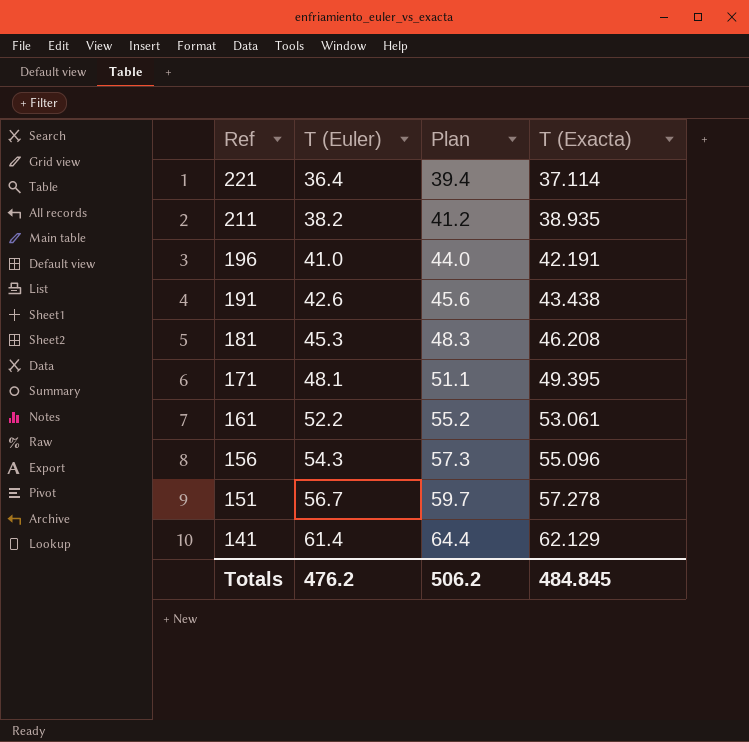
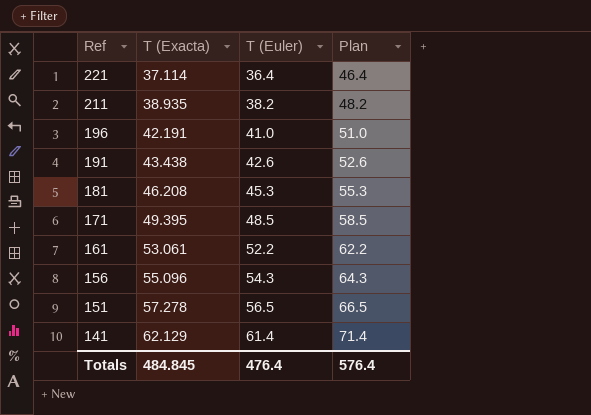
column T (Exacta) | position: 4 -> 2
column Plan | formula: [T (Euler)] + 3 -> [T (Euler)] + 10
171 | T (Euler): 48.1 -> 48.5
151 | T (Euler): 56.7 -> 56.5
Totals | T (Euler): 476.2 -> 476.4
Totals | Plan: 506.2 -> 576.4

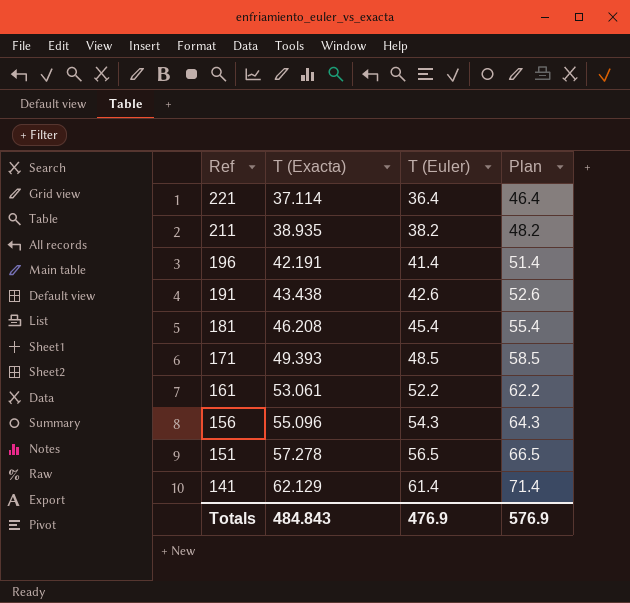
196 | T (Euler): 41.0 -> 41.4
196 | Plan: 51.0 -> 51.4
181 | T (Euler): 45.3 -> 45.4
181 | Plan: 55.3 -> 55.4
171 | T (Exacta): 49.395 -> 49.393
Totals | T (Exacta): 484.845 -> 484.843
Totals | T (Euler): 476.4 -> 476.9
Totals | Plan: 576.4 -> 576.9

